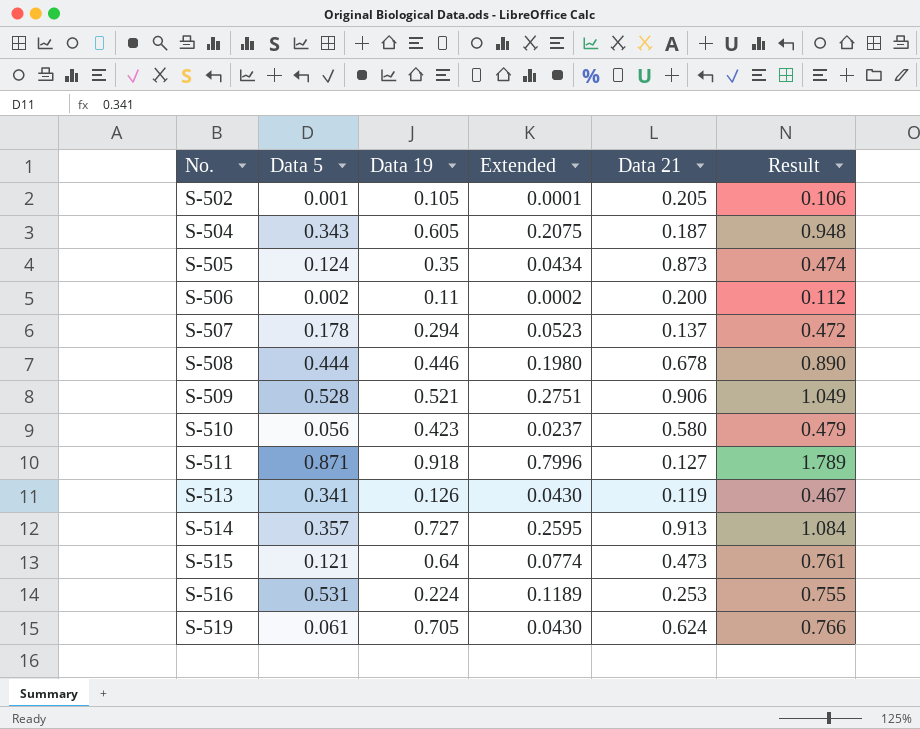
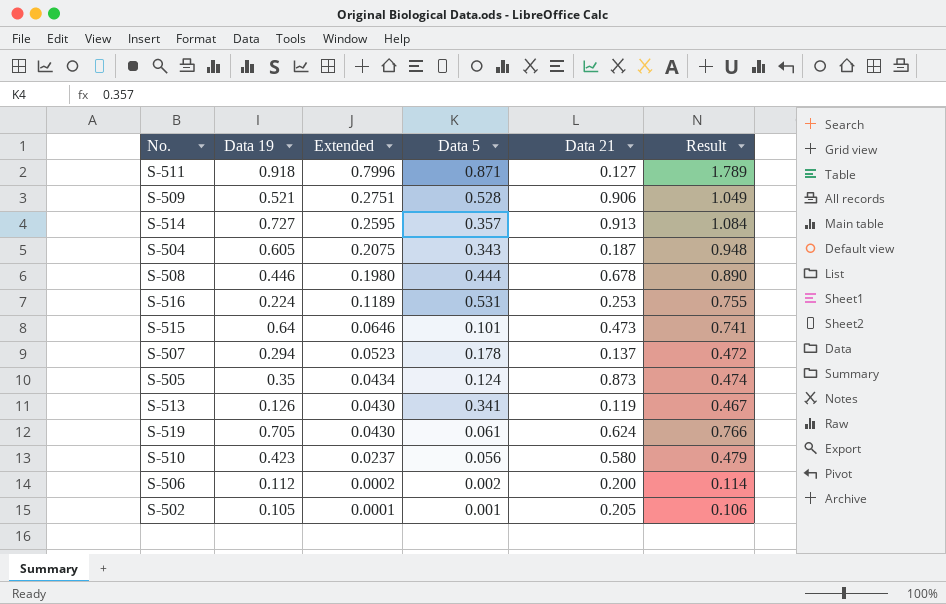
row order: No. ascending -> Extended descending
column Data 5 | position: 2 -> 4
S-515 | Extended: 0.0774 -> 0.0646
S-515 | Data 5: 0.121 -> 0.101
S-515 | Result: 0.761 -> 0.741
S-506 | Data 19: 0.11 -> 0.112
S-506 | Result: 0.112 -> 0.114

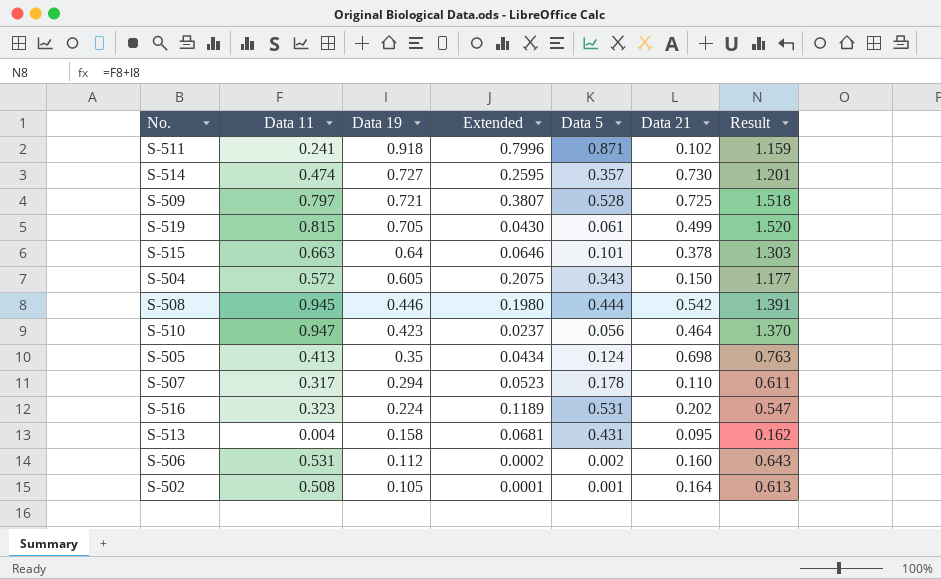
row order: Extended descending -> Data 19 descending
column Data 11 | position: none -> 2
column Result | formula: [Data 19] + [Data 5] -> [Data 11] + [Data 19]
S-511 | Data 21: 0.127 -> 0.102
S-514 | Data 21: 0.913 -> 0.730
S-509 | Data 19: 0.521 -> 0.721
S-509 | Extended: 0.2751 -> 0.3807
S-509 | Data 21: 0.906 -> 0.725
S-519 | Data 21: 0.624 -> 0.499
S-515 | Data 21: 0.473 -> 0.378
S-504 | Data 21: 0.187 -> 0.150
S-508 | Data 21: 0.678 -> 0.542
S-510 | Data 21: 0.580 -> 0.464
S-505 | Data 21: 0.873 -> 0.698
S-507 | Data 21: 0.137 -> 0.110
S-516 | Data 21: 0.253 -> 0.202
S-513 | Data 19: 0.126 -> 0.158
S-513 | Extended: 0.0430 -> 0.0681
S-513 | Data 5: 0.341 -> 0.431
S-513 | Data 21: 0.119 -> 0.095
S-506 | Data 21: 0.200 -> 0.160
S-502 | Data 21: 0.205 -> 0.164

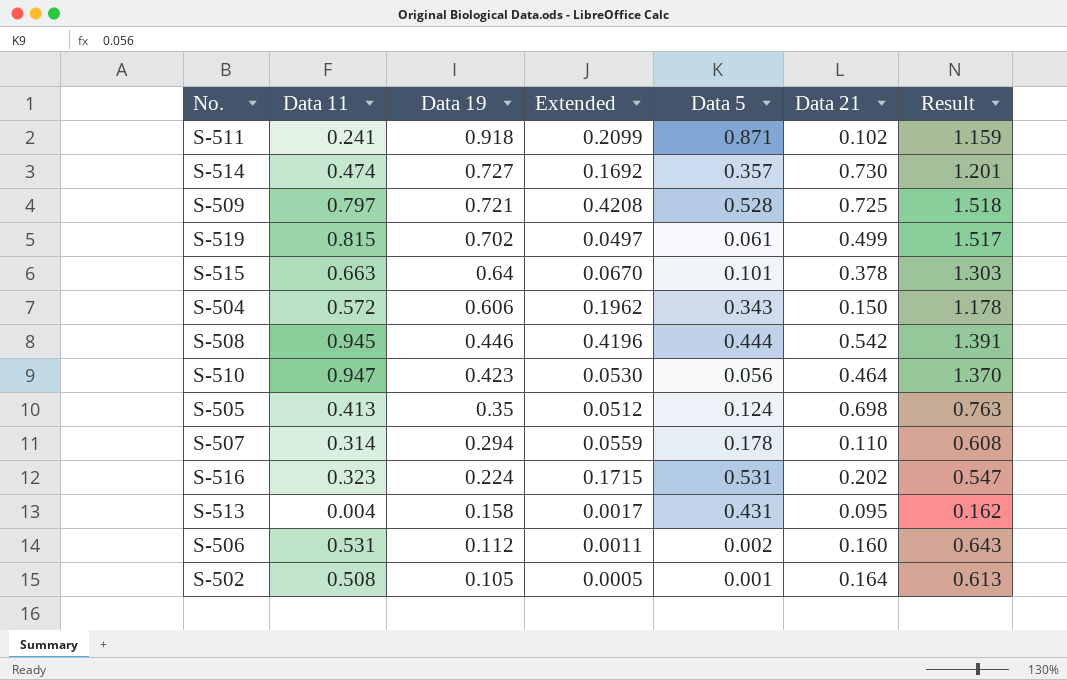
column Extended | formula: [Data 19] * [Data 5] -> [Data 11] * [Data 5]
S-519 | Data 19: 0.705 -> 0.702
S-519 | Result: 1.520 -> 1.517
S-504 | Data 19: 0.605 -> 0.606
S-504 | Result: 1.177 -> 1.178
S-507 | Data 11: 0.317 -> 0.314
S-507 | Result: 0.611 -> 0.608

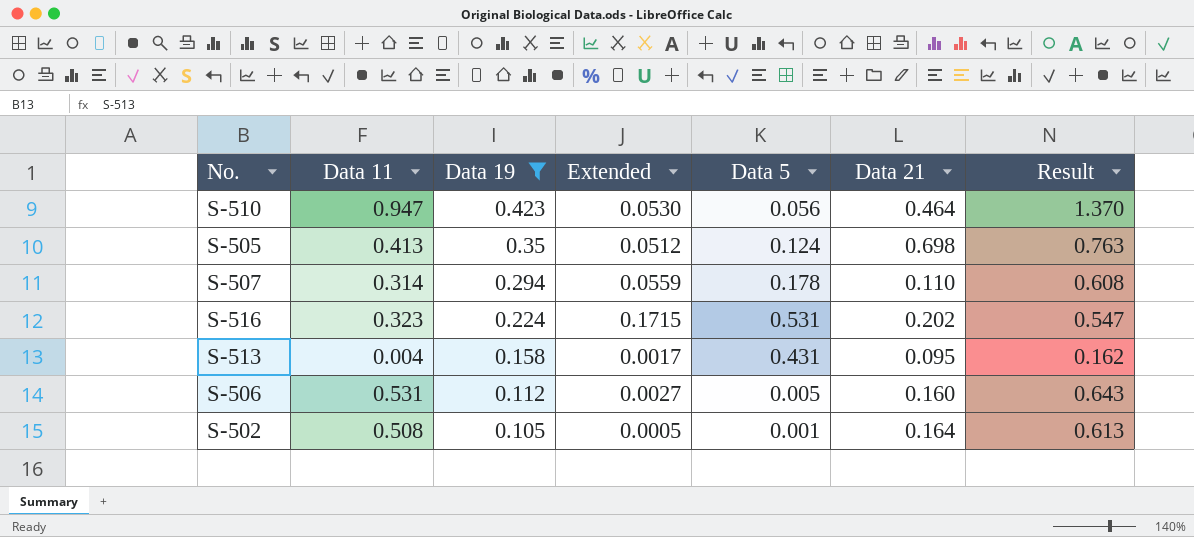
filter: none -> Data 19 <= 0.423
S-506 | Extended: 0.0011 -> 0.0027
S-506 | Data 5: 0.002 -> 0.005

